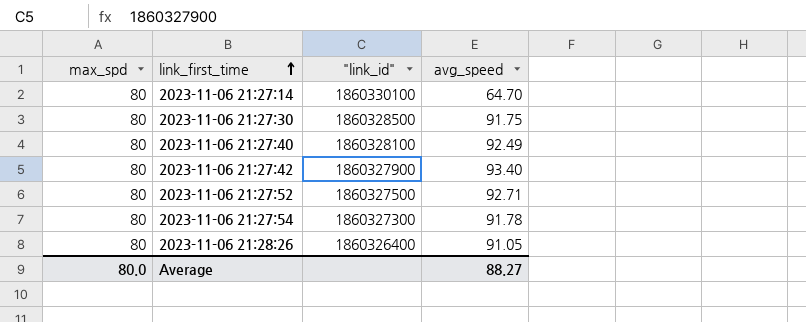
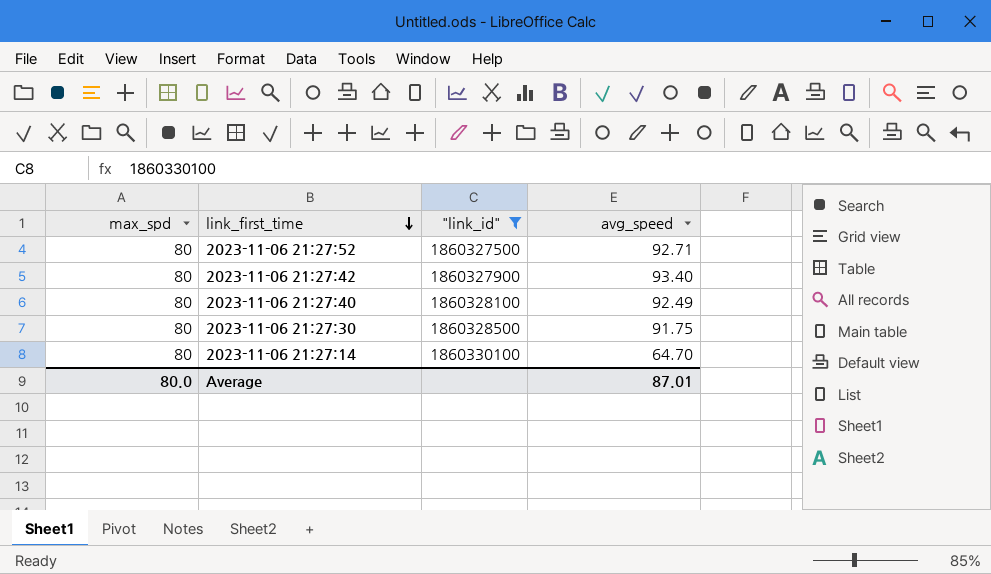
filter: none -> "link_id" >= 1860327500
row order: link_first_time ascending -> link_first_time descending
Average | avg_speed: 88.27 -> 87.01

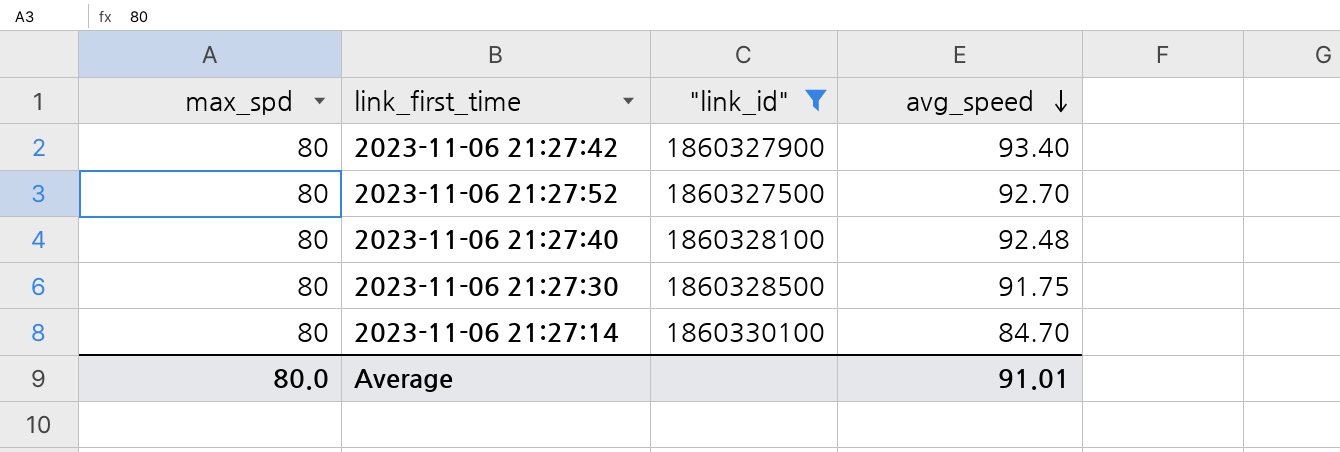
row order: link_first_time descending -> avg_speed descending
2023-11-06 21:27:52 | avg_speed: 92.71 -> 92.70
2023-11-06 21:27:40 | avg_speed: 92.49 -> 92.48
2023-11-06 21:27:14 | avg_speed: 64.70 -> 84.70
Average | avg_speed: 87.01 -> 91.01

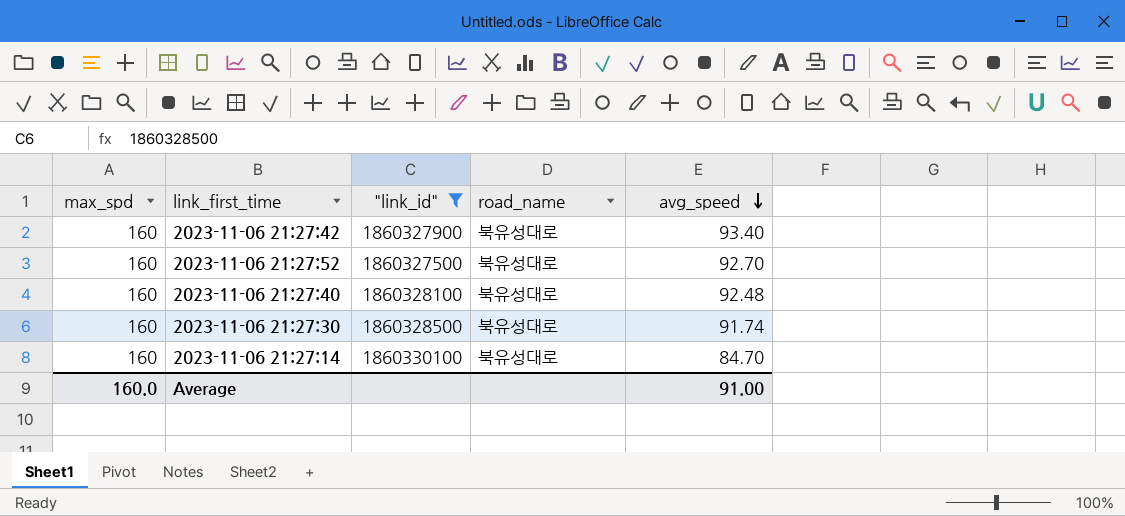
column road_name | position: none -> 4
2023-11-06 21:27:42 | max_spd: 80 -> 160
2023-11-06 21:27:52 | max_spd: 80 -> 160
2023-11-06 21:27:40 | max_spd: 80 -> 160
2023-11-06 21:27:30 | max_spd: 80 -> 160
2023-11-06 21:27:30 | avg_speed: 91.75 -> 91.74
2023-11-06 21:27:14 | max_spd: 80 -> 160
Average | max_spd: 80.0 -> 160.0
Average | avg_speed: 91.01 -> 91.00

